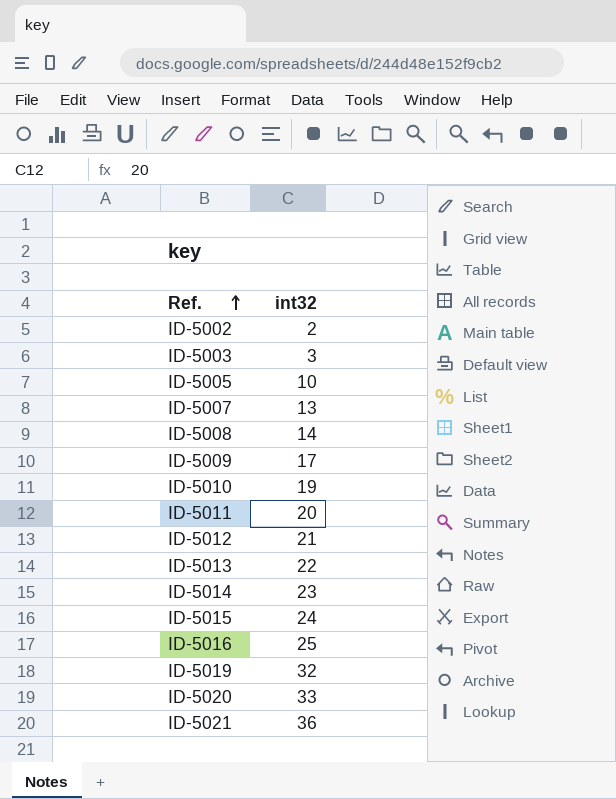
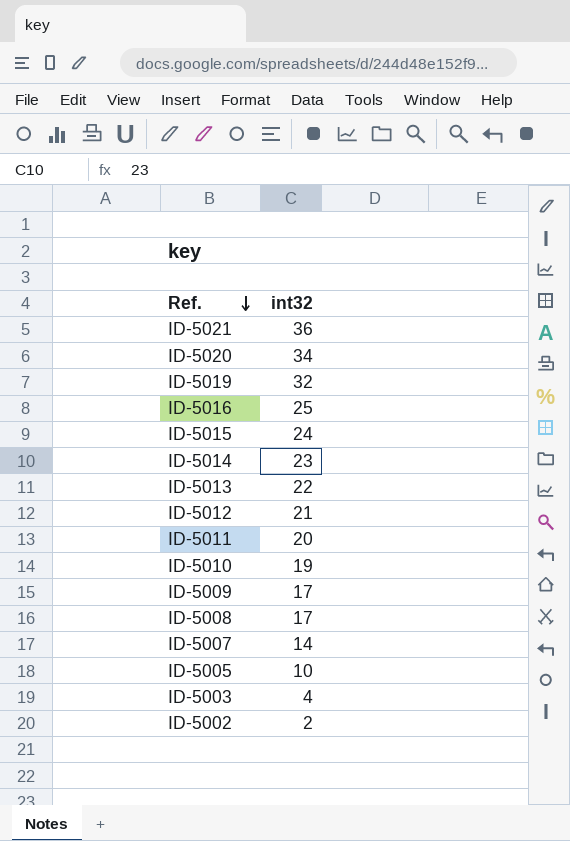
row order: Ref. ascending -> Ref. descending
ID-5020 | int32: 33 -> 34
ID-5008 | int32: 14 -> 17
ID-5007 | int32: 13 -> 14
ID-5003 | int32: 3 -> 4

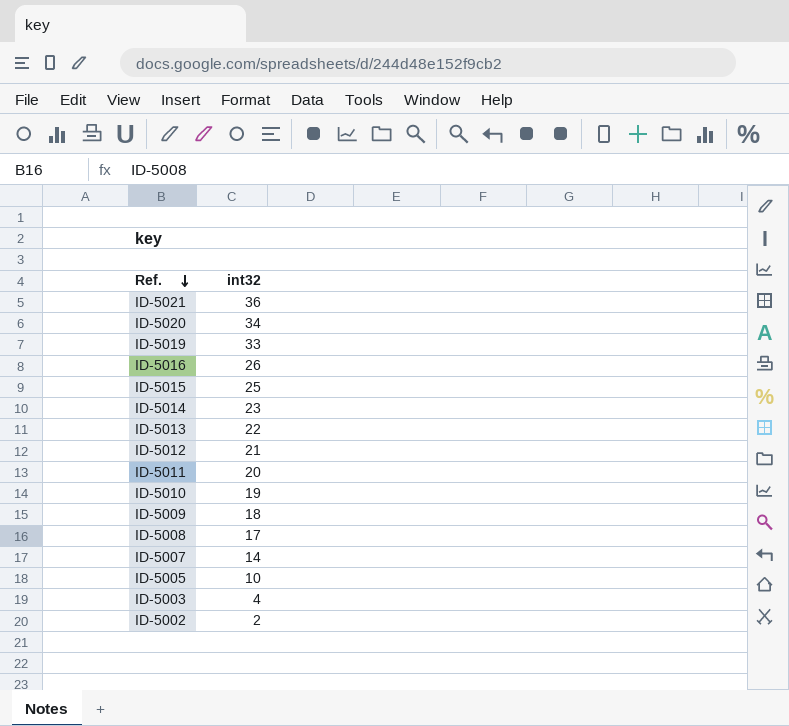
ID-5019 | int32: 32 -> 33
ID-5016 | int32: 25 -> 26
ID-5015 | int32: 24 -> 25
ID-5009 | int32: 17 -> 18

